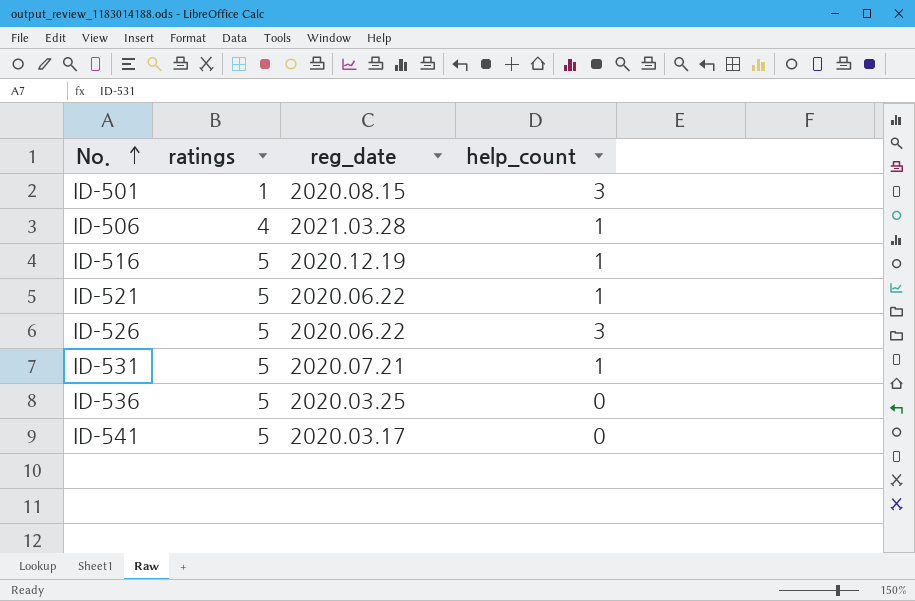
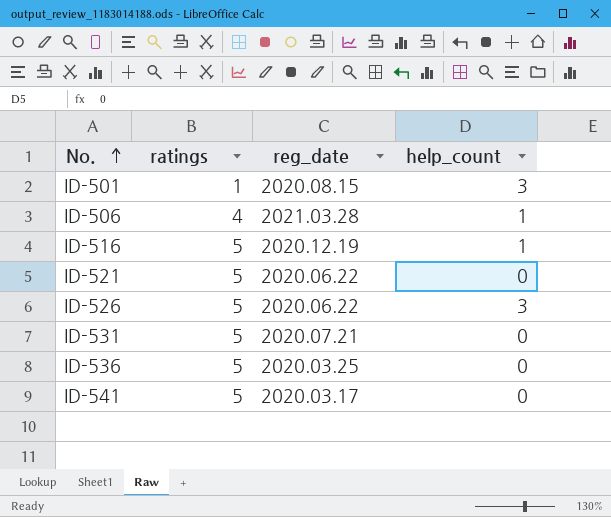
ID-521 | help_count: 1 -> 0
ID-531 | help_count: 1 -> 0

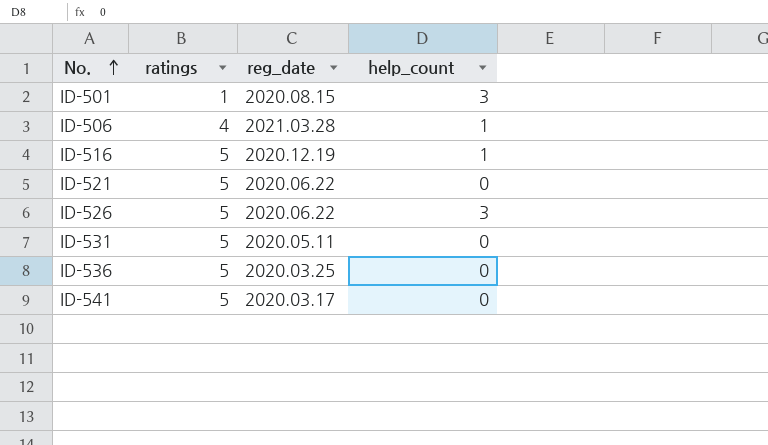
ID-531 | reg_date: 2020.07.21 -> 2020.05.11

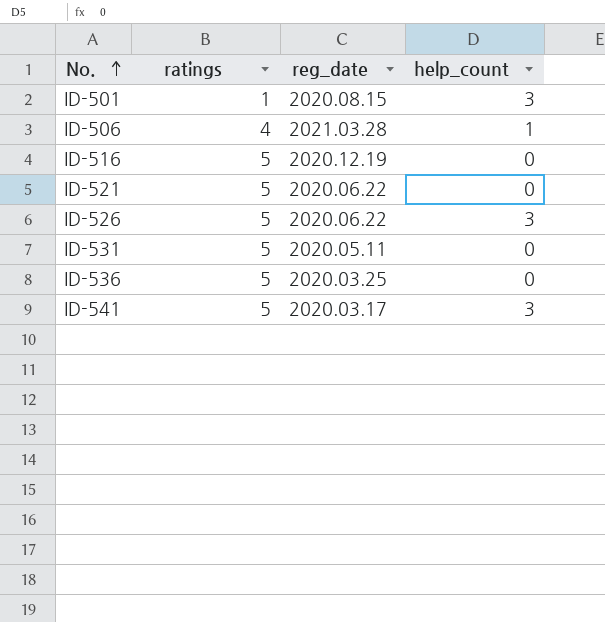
ID-516 | help_count: 1 -> 0
ID-541 | help_count: 0 -> 3

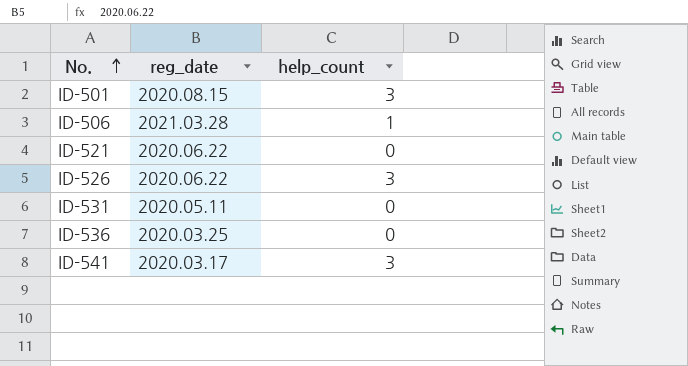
column ratings | position: 2 -> none
row ID-516: 5 | 2020.12.19 | 0 -> none

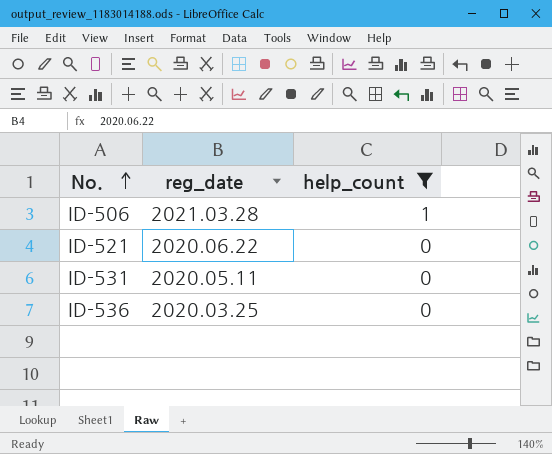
filter: none -> help_count != 3

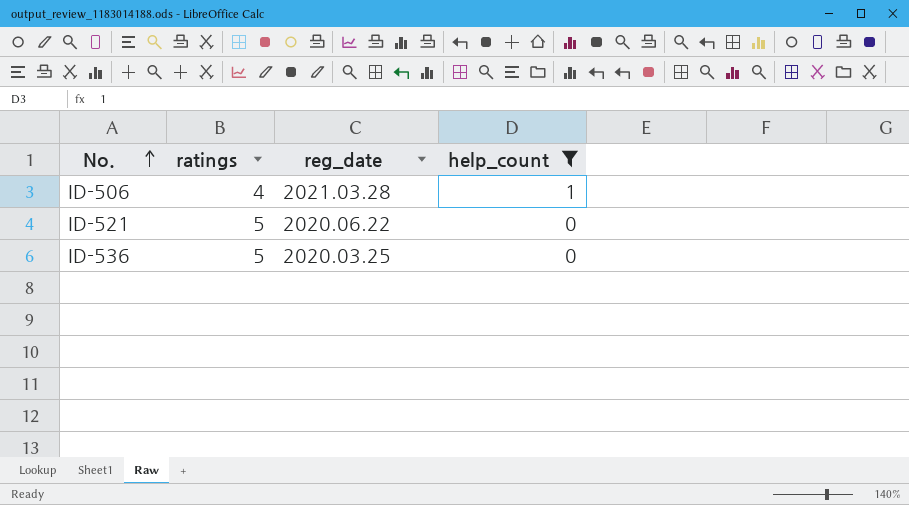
column ratings | position: none -> 2
row ID-531: 2020.05.11 | 0 -> none

